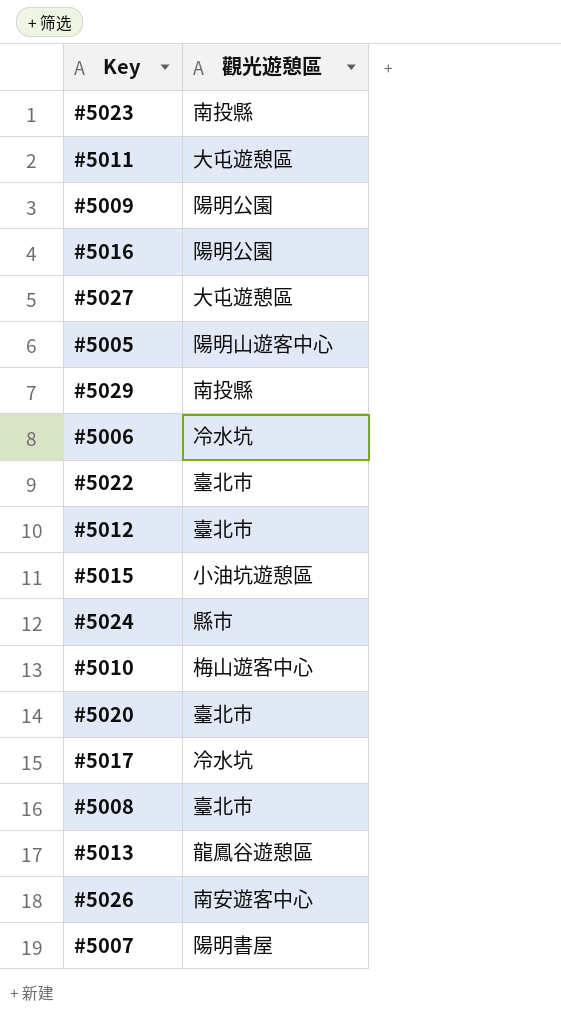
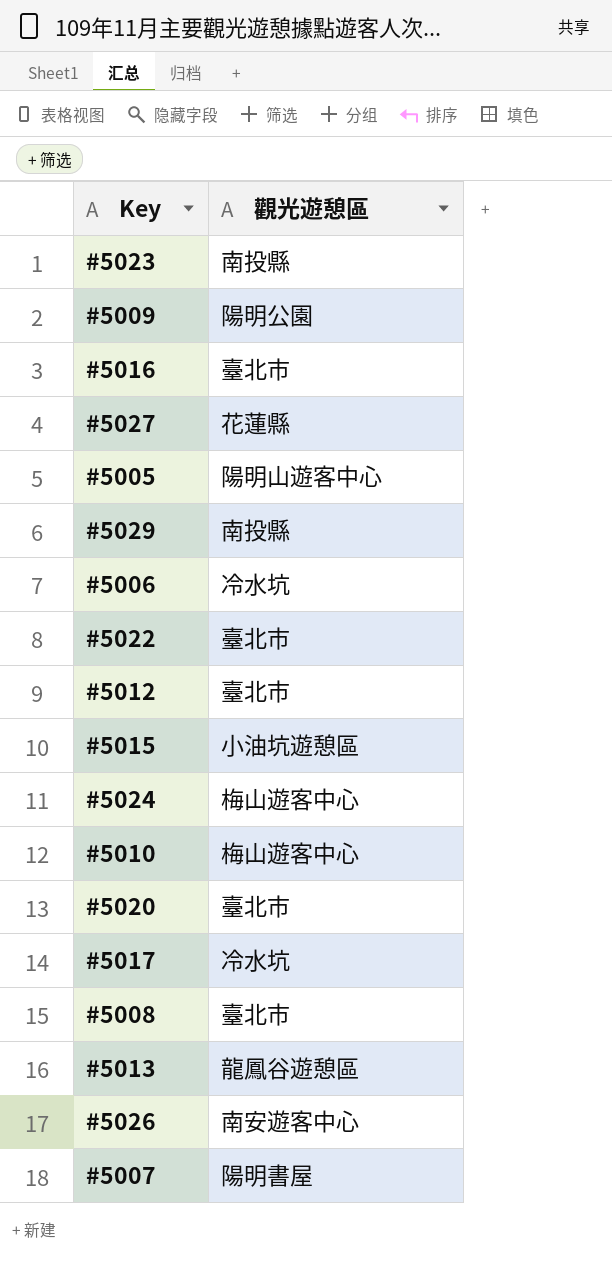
row #5011: 大屯遊憩區 -> none
#5016 | 觀光遊憩區: 陽明公園 -> 臺北市
#5027 | 觀光遊憩區: 大屯遊憩區 -> 花蓮縣
#5024 | 觀光遊憩區: 縣市 -> 梅山遊客中心

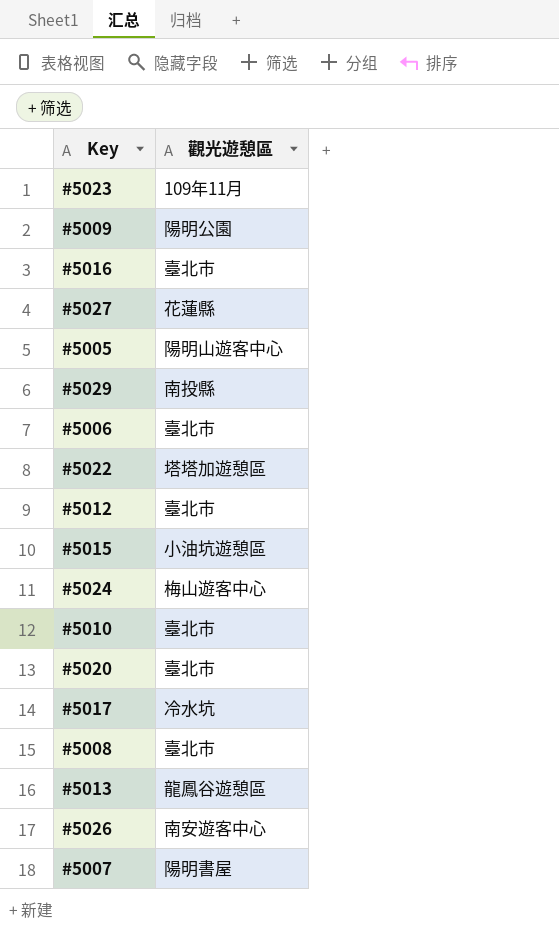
#5023 | 觀光遊憩區: 南投縣 -> 109年11月
#5006 | 觀光遊憩區: 冷水坑 -> 臺北市
#5022 | 觀光遊憩區: 臺北市 -> 塔塔加遊憩區
#5010 | 觀光遊憩區: 梅山遊客中心 -> 臺北市

